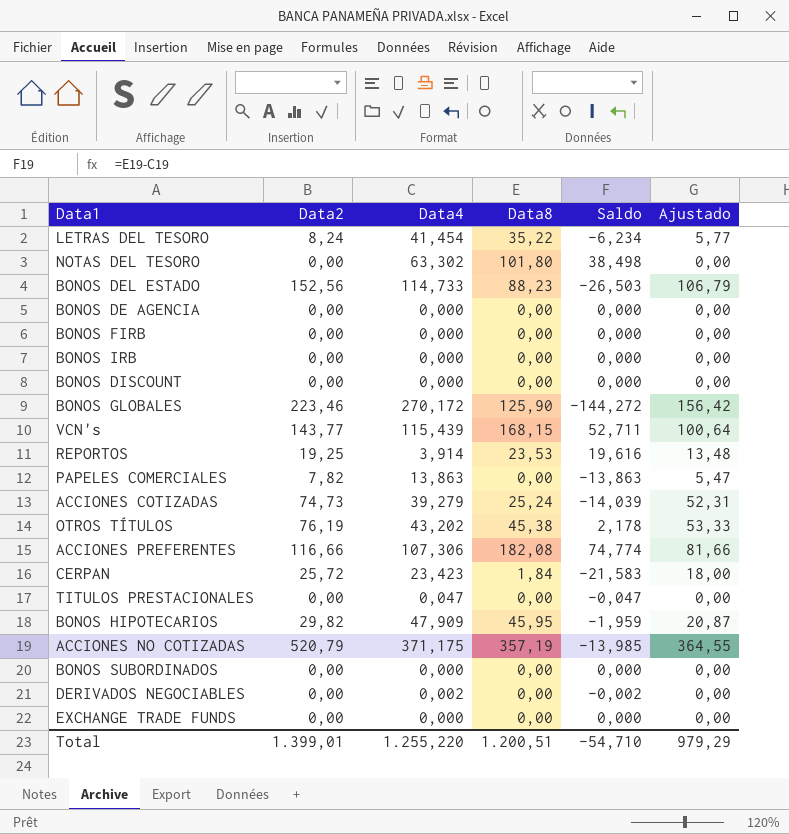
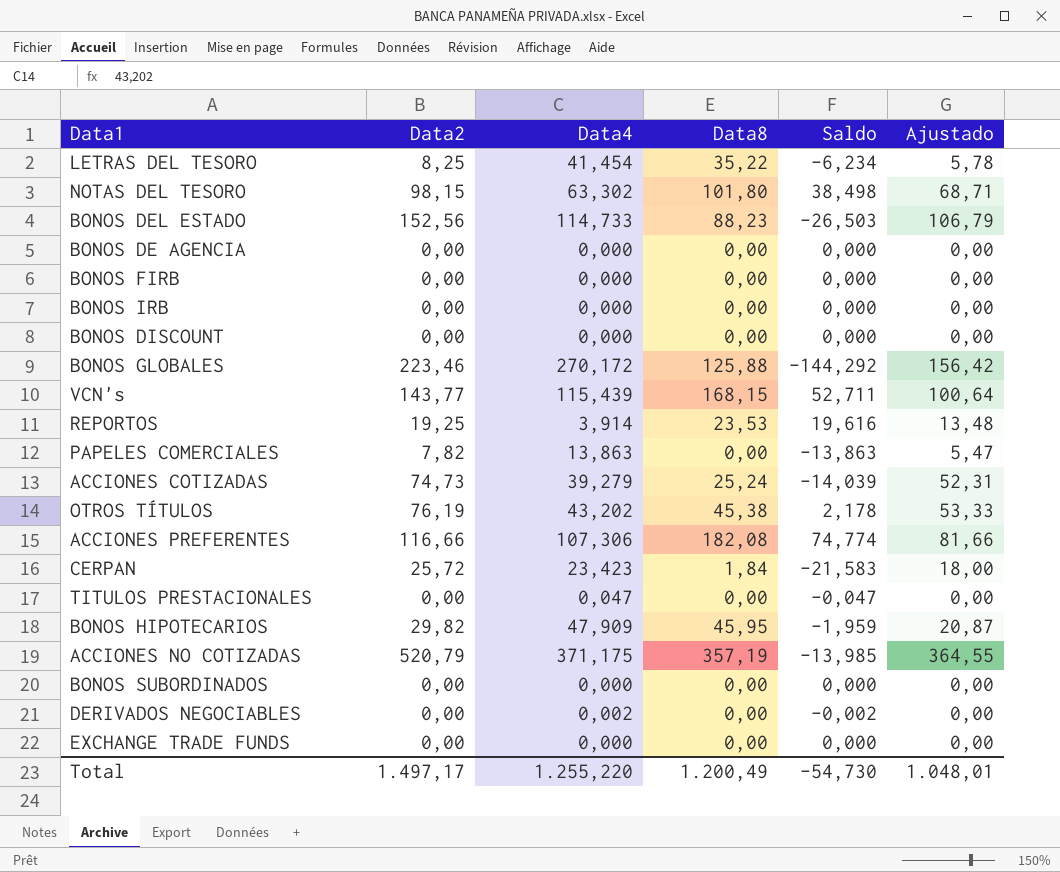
LETRAS DEL TESORO | Data2: 8,24 -> 8,25
LETRAS DEL TESORO | Ajustado: 5,77 -> 5,78
NOTAS DEL TESORO | Data2: 0,00 -> 98,15
NOTAS DEL TESORO | Ajustado: 0,00 -> 68,71
BONOS GLOBALES | Data8: 125,90 -> 125,88
BONOS GLOBALES | Saldo: -144,272 -> -144,292
Total | Data2: 1.399,01 -> 1.497,17
Total | Data8: 1.200,51 -> 1.200,49
Total | Saldo: -54,710 -> -54,730
Total | Ajustado: 979,29 -> 1.048,01

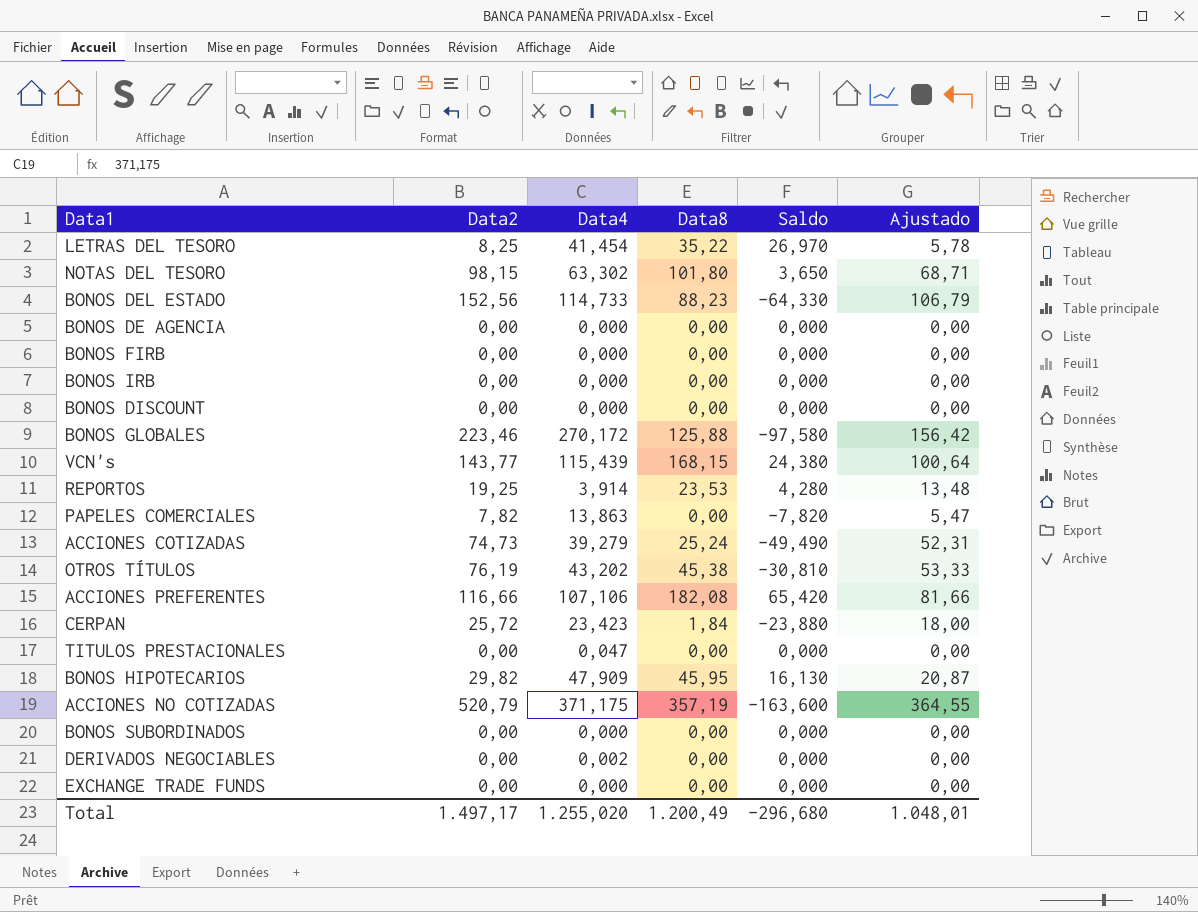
column Saldo | formula: [Data8] - [Data4] -> [Data8] - [Data2]
ACCIONES PREFERENTES | Data4: 107,306 -> 107,106
Total | Data4: 1.255,220 -> 1.255,020
Total | Saldo: -54,730 -> -296,680

